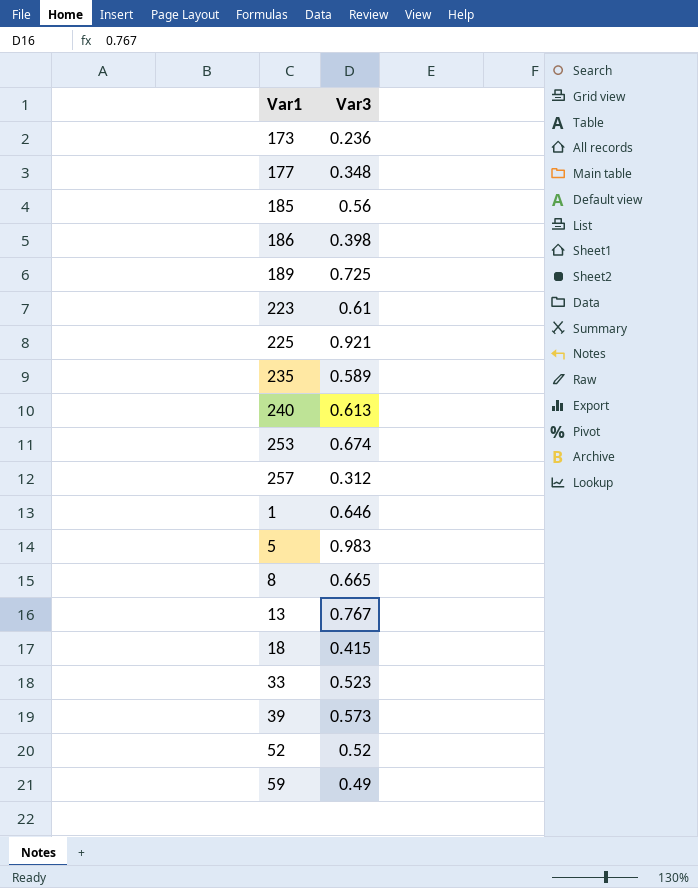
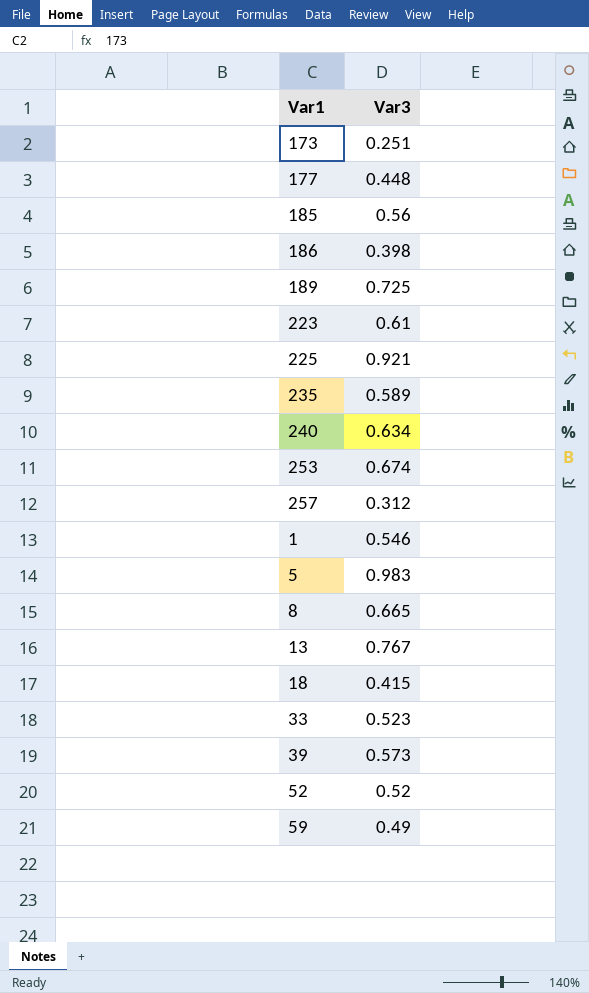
173 | Var3: 0.236 -> 0.251
177 | Var3: 0.348 -> 0.448
240 | Var3: 0.613 -> 0.634
1 | Var3: 0.646 -> 0.546

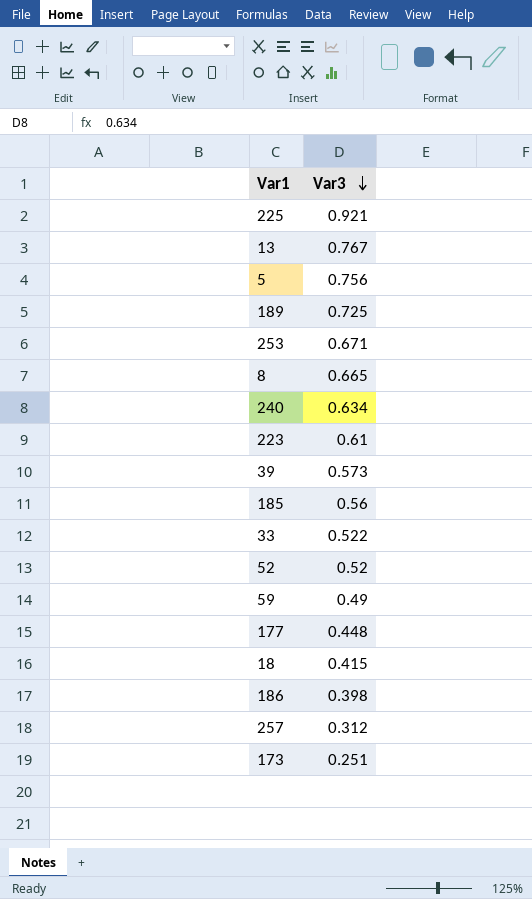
row order: none -> Var3 descending
row 235: 0.589 -> none
row 1: 0.546 -> none
5 | Var3: 0.983 -> 0.756
253 | Var3: 0.674 -> 0.671
33 | Var3: 0.523 -> 0.522

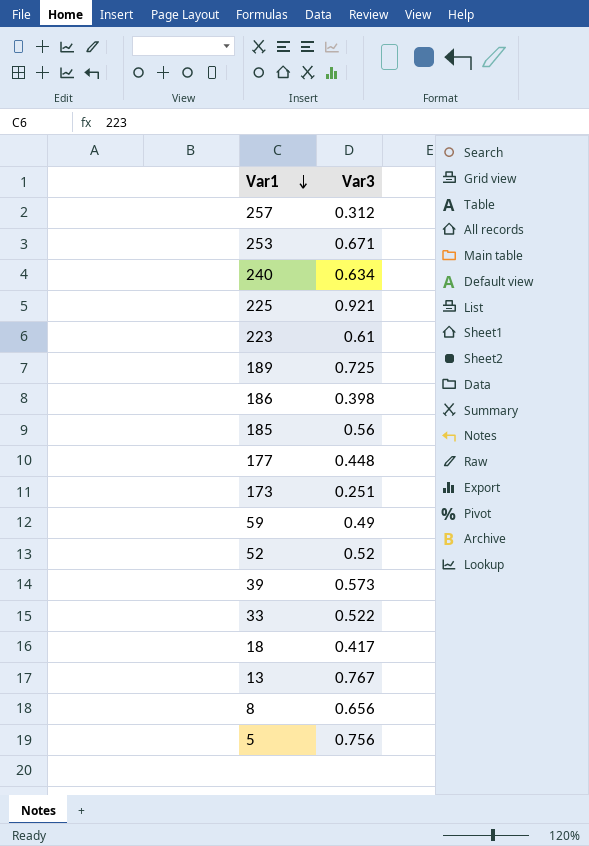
row order: Var3 descending -> Var1 descending
18 | Var3: 0.415 -> 0.417
8 | Var3: 0.665 -> 0.656

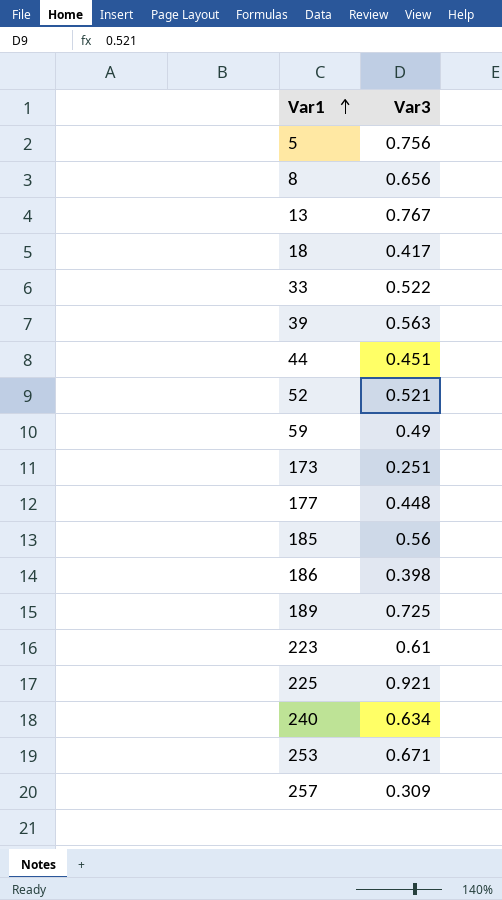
row order: Var1 descending -> Var1 ascending
39 | Var3: 0.573 -> 0.563
row 44: none -> 0.451
52 | Var3: 0.52 -> 0.521
257 | Var3: 0.312 -> 0.309

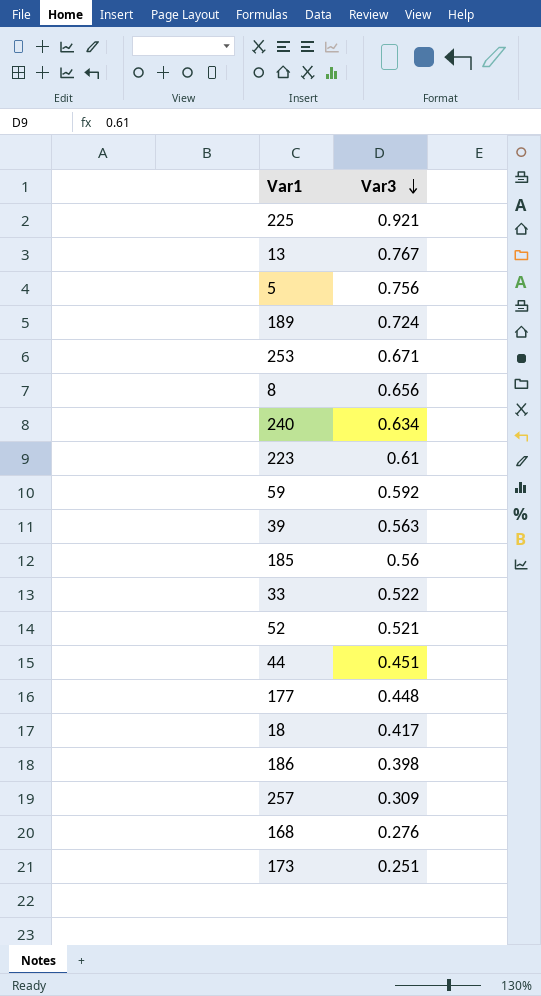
row order: Var1 ascending -> Var3 descending
189 | Var3: 0.725 -> 0.724
59 | Var3: 0.49 -> 0.592
row 168: none -> 0.276

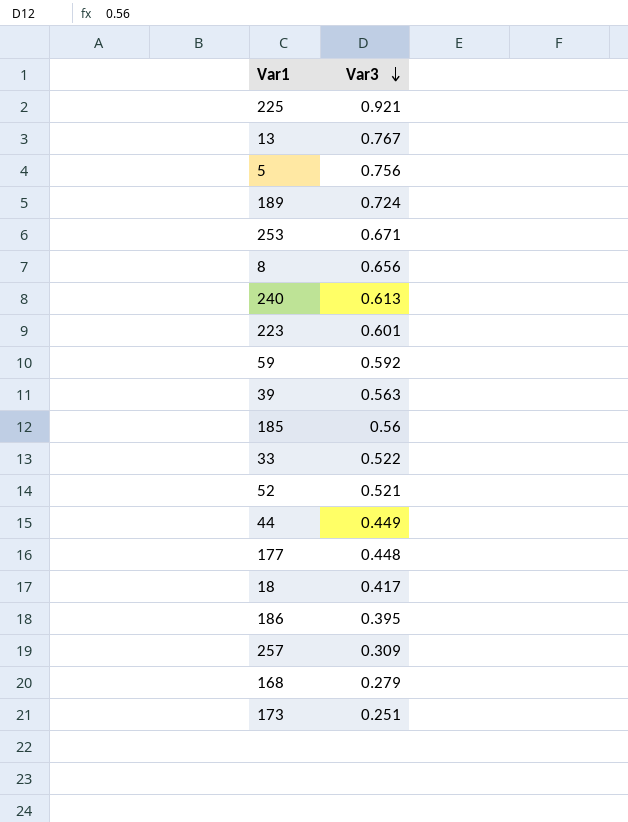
240 | Var3: 0.634 -> 0.613
223 | Var3: 0.61 -> 0.601
44 | Var3: 0.451 -> 0.449
186 | Var3: 0.398 -> 0.395
168 | Var3: 0.276 -> 0.279

